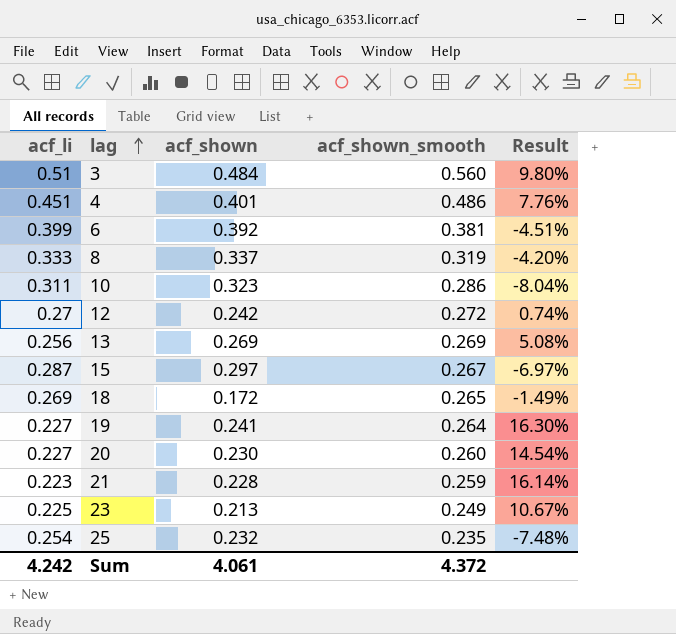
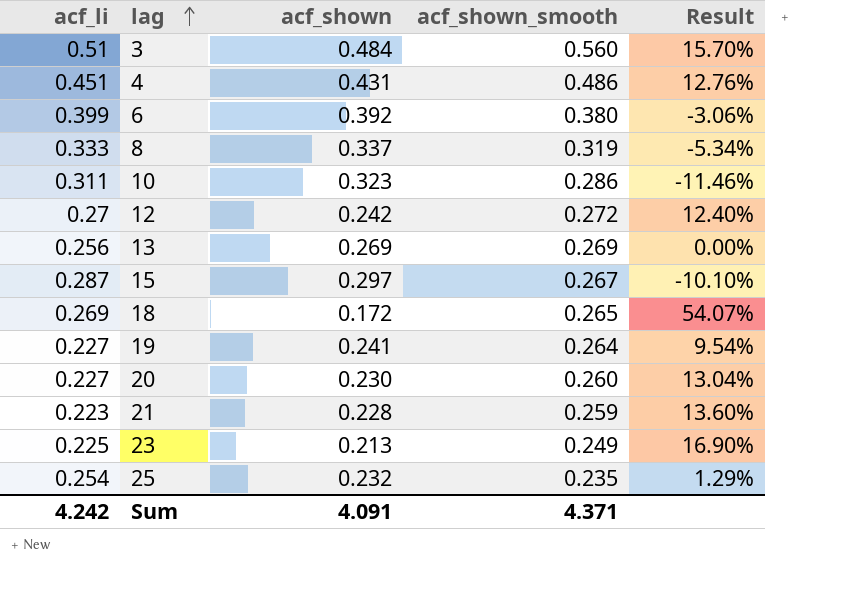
column Result | formula: ([acf_shown_smooth] - [acf_li]) / [acf_li] -> ([acf_shown_smooth] - [acf_shown]) / [acf_shown]
4 | acf_shown: 0.401 -> 0.431
6 | acf_shown_smooth: 0.381 -> 0.380
Sum | acf_shown: 4.061 -> 4.091
Sum | acf_shown_smooth: 4.372 -> 4.371

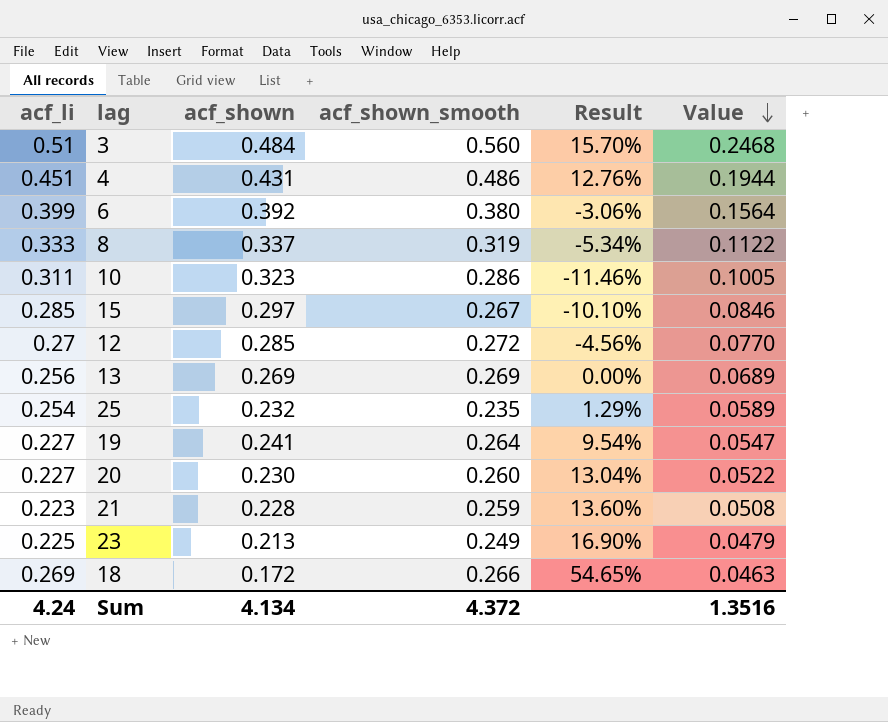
row order: lag ascending -> Value descending
column Value | formula: none -> [acf_li] * [acf_shown]
15 | acf_li: 0.287 -> 0.285
12 | acf_shown: 0.242 -> 0.285
12 | Result: 12.40% -> -4.56%
18 | acf_shown_smooth: 0.265 -> 0.266
18 | Result: 54.07% -> 54.65%
Sum | acf_li: 4.242 -> 4.24
Sum | acf_shown: 4.091 -> 4.134
Sum | acf_shown_smooth: 4.371 -> 4.372

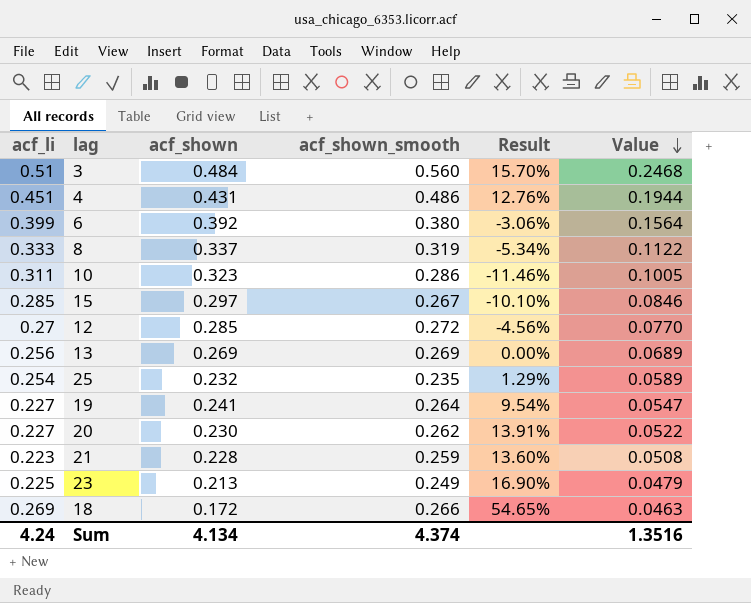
20 | acf_shown_smooth: 0.260 -> 0.262
20 | Result: 13.04% -> 13.91%
Sum | acf_shown_smooth: 4.372 -> 4.374

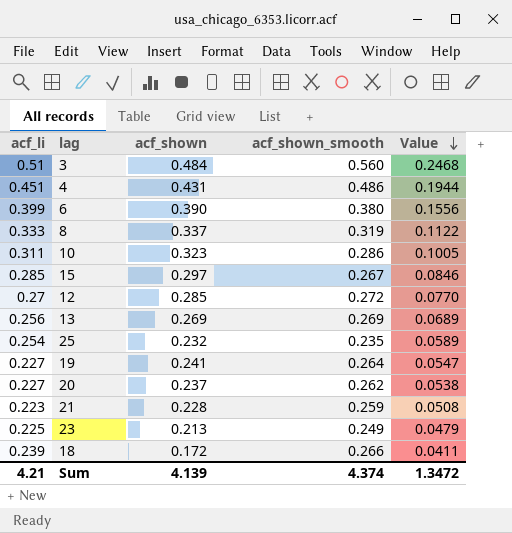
column Result | formula: ([acf_shown_smooth] - [acf_shown]) / [acf_shown] -> none
6 | acf_shown: 0.392 -> 0.390
6 | Value: 0.1564 -> 0.1556
20 | acf_shown: 0.230 -> 0.237
20 | Value: 0.0522 -> 0.0538
18 | acf_li: 0.269 -> 0.239
18 | Value: 0.0463 -> 0.0411
Sum | acf_li: 4.24 -> 4.21
Sum | acf_shown: 4.134 -> 4.139
Sum | Value: 1.3516 -> 1.3472

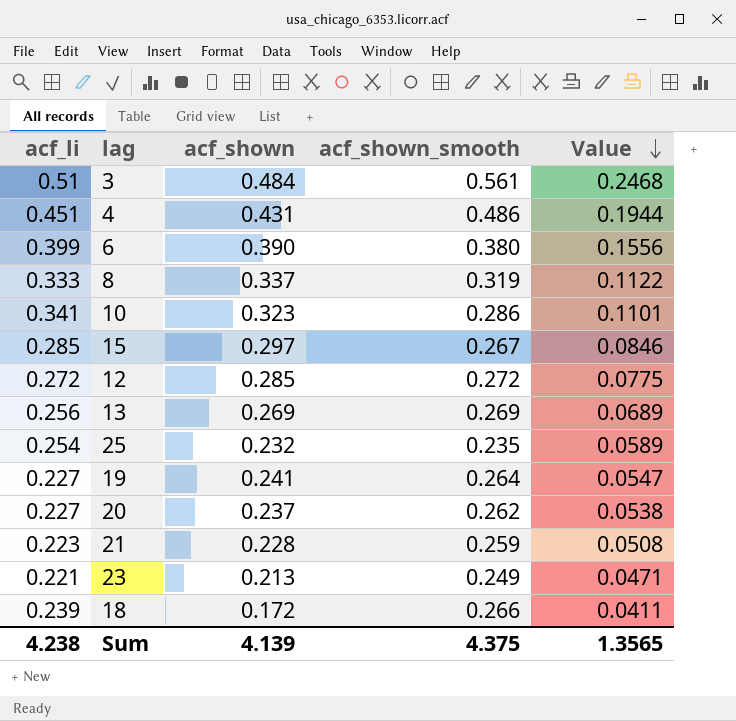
3 | acf_shown_smooth: 0.560 -> 0.561
10 | acf_li: 0.311 -> 0.341
10 | Value: 0.1005 -> 0.1101
12 | acf_li: 0.27 -> 0.272
12 | Value: 0.0770 -> 0.0775
23 | acf_li: 0.225 -> 0.221
23 | Value: 0.0479 -> 0.0471
Sum | acf_li: 4.21 -> 4.238
Sum | acf_shown_smooth: 4.374 -> 4.375
Sum | Value: 1.3472 -> 1.3565

